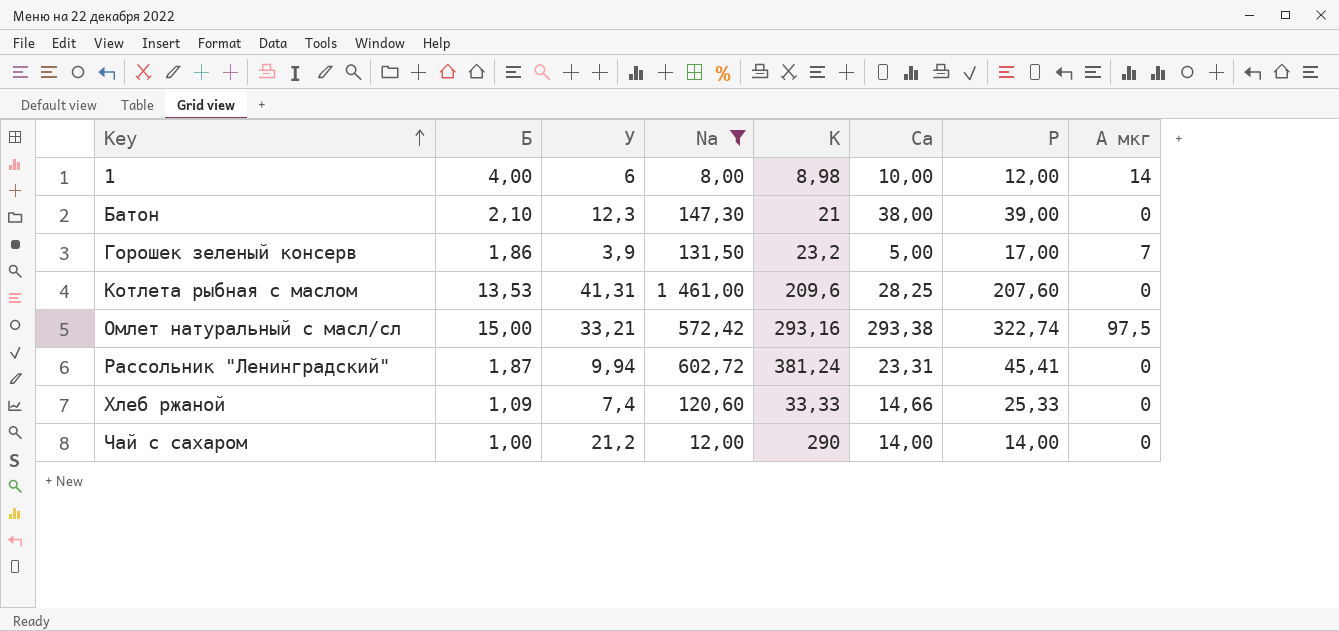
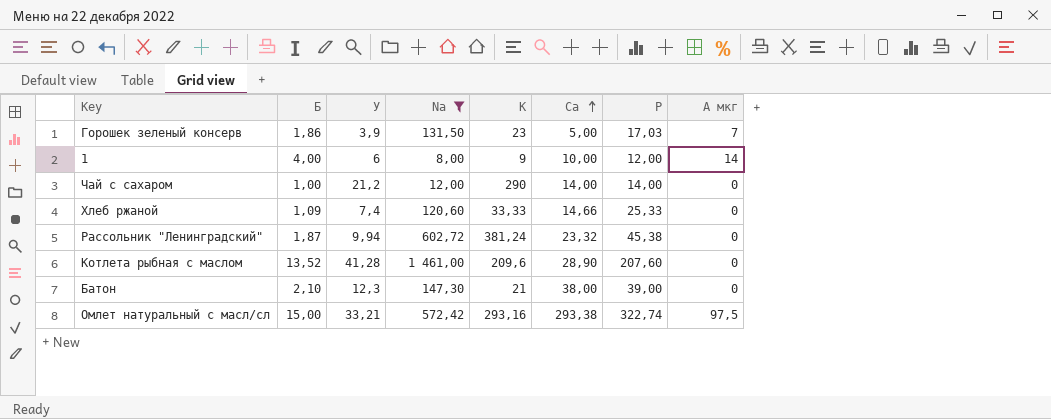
row order: Key ascending -> Ca ascending
Горошек зеленый консерв | K: 23,2 -> 23
Горошек зеленый консерв | P: 17,00 -> 17,03
1 | K: 8,98 -> 9
Рассольник "Ленинградский" | Ca: 23,31 -> 23,32
Рассольник "Ленинградский" | P: 45,41 -> 45,38
Котлета рыбная с маслом | Б: 13,53 -> 13,52
Котлета рыбная с маслом | У: 41,31 -> 41,28
Котлета рыбная с маслом | Ca: 28,25 -> 28,90

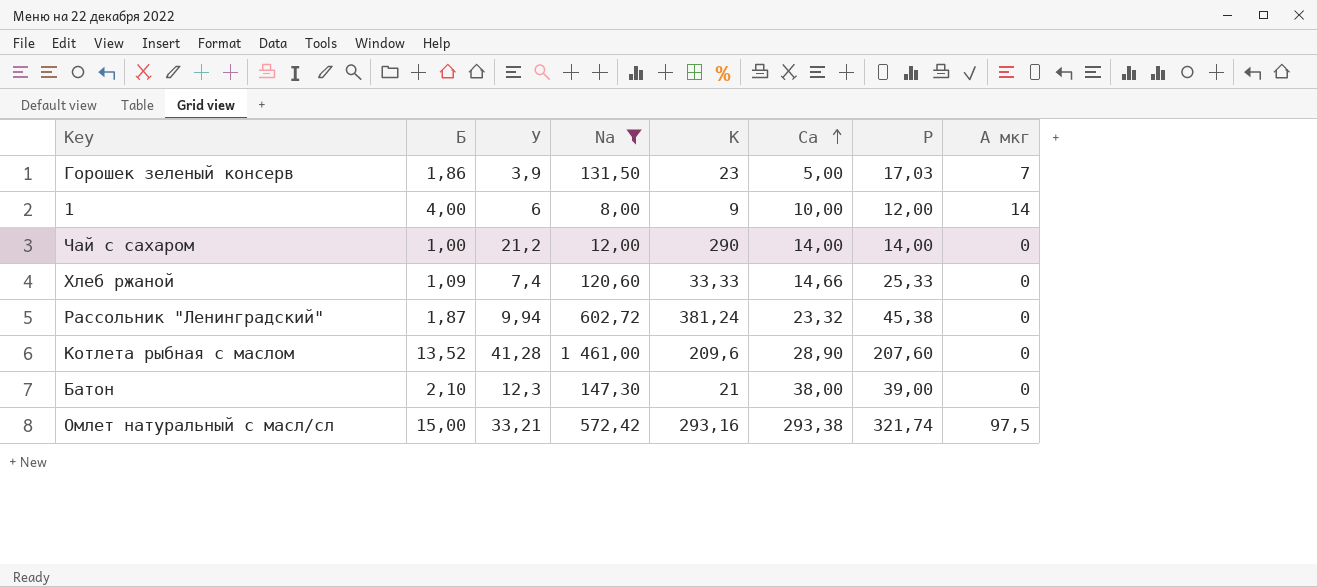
Омлет натуральный с масл/сл | P: 322,74 -> 321,74

